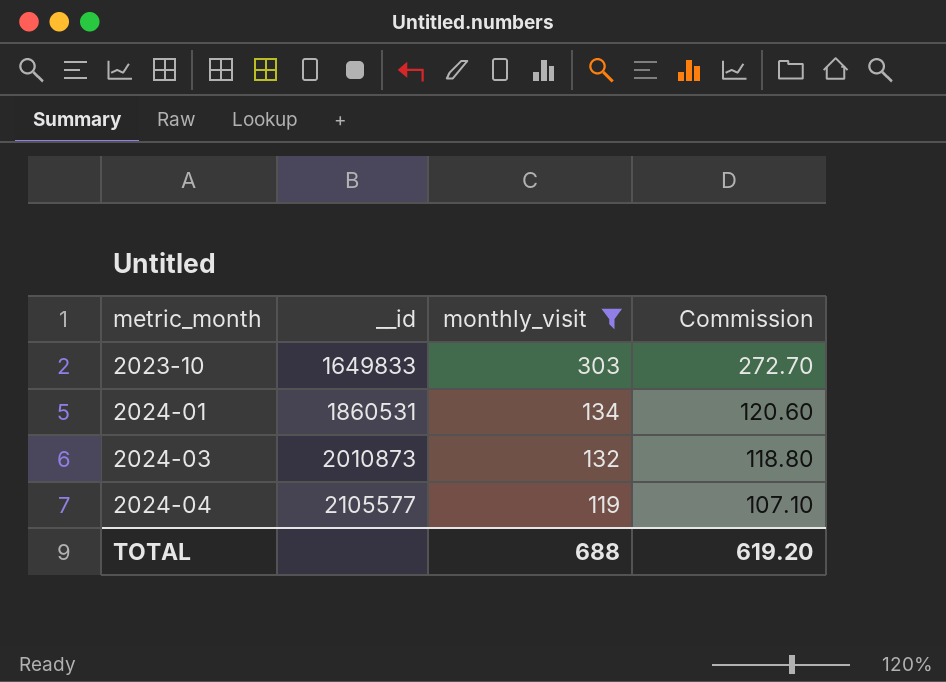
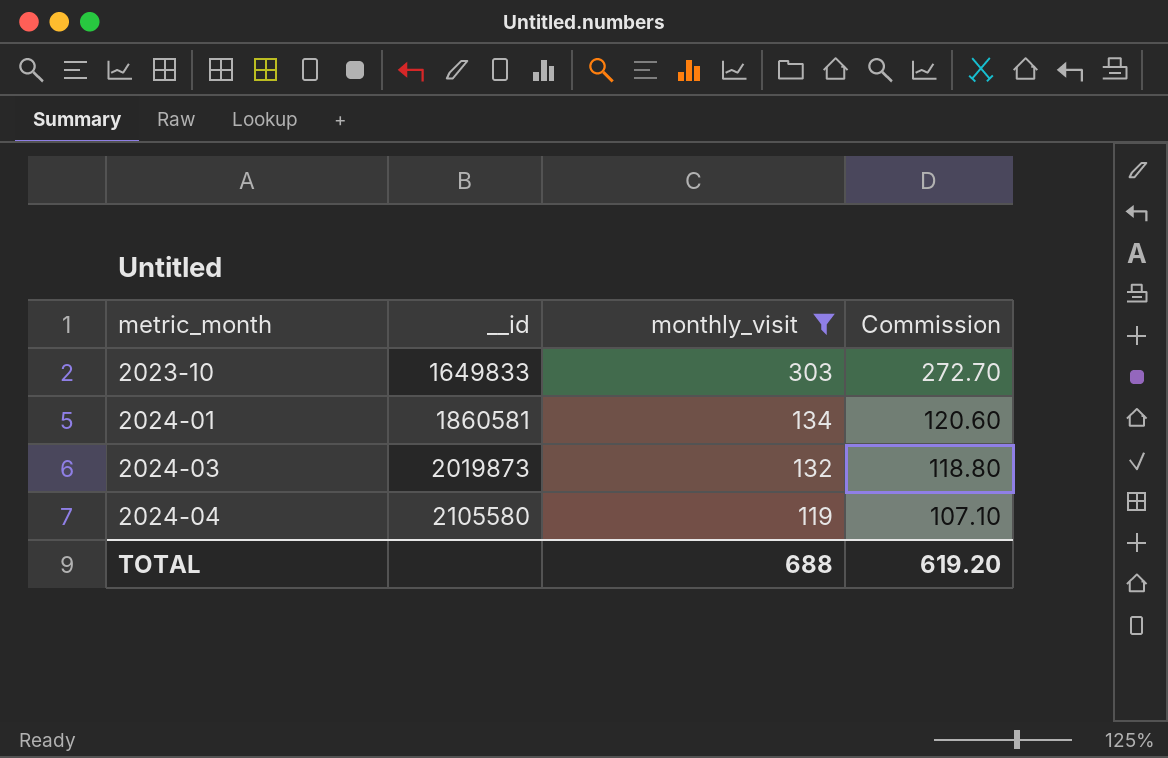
2024-01 | __id: 1860531 -> 1860581
2024-03 | __id: 2010873 -> 2019873
2024-04 | __id: 2105577 -> 2105580

